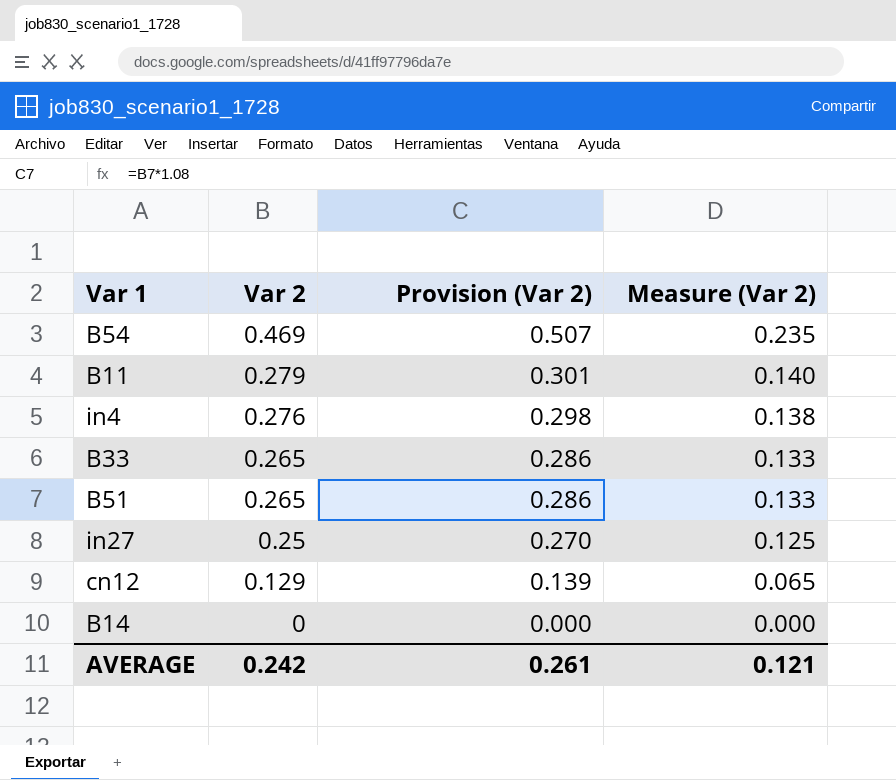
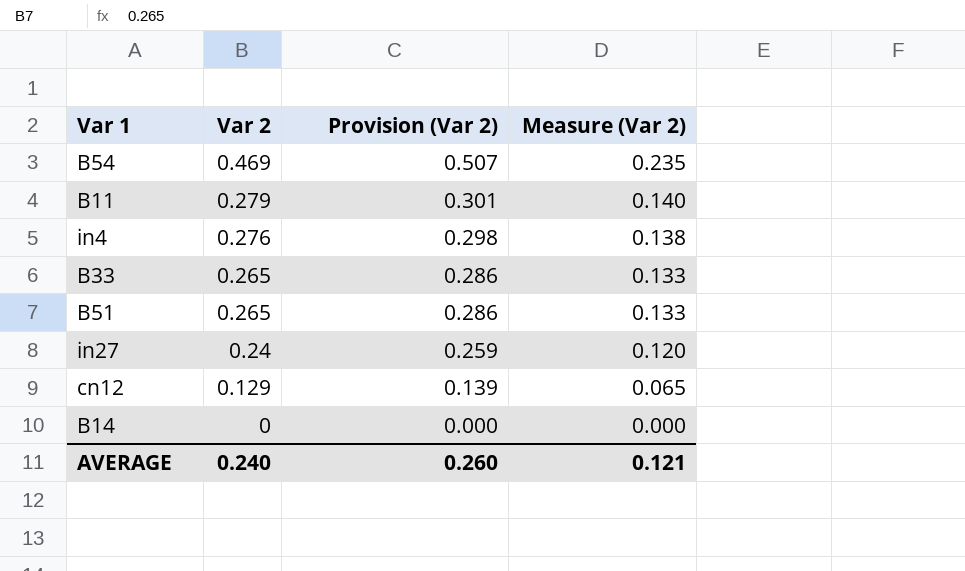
in27 | Var 2: 0.25 -> 0.24
in27 | Provision (Var 2): 0.270 -> 0.259
in27 | Measure (Var 2): 0.125 -> 0.120
AVERAGE | Var 2: 0.242 -> 0.240
AVERAGE | Provision (Var 2): 0.261 -> 0.260

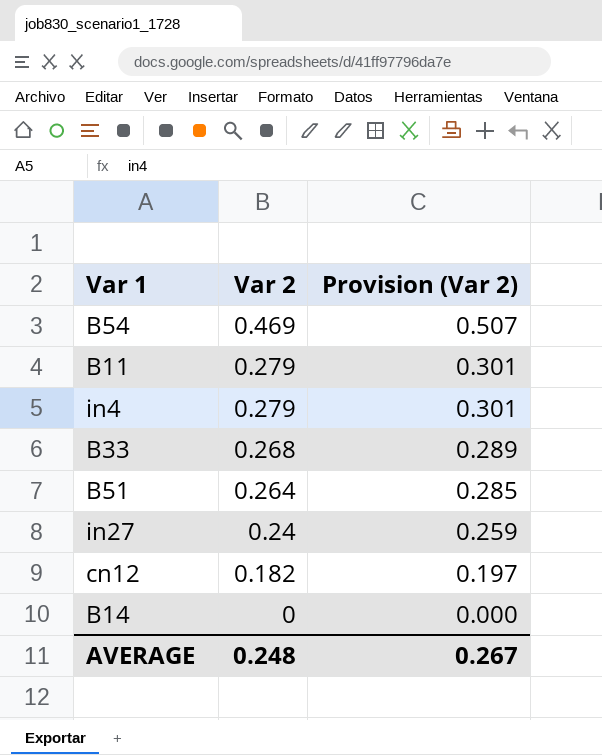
column Measure (Var 2) | formula: [Var 2] * 0.5 -> none
in4 | Var 2: 0.276 -> 0.279
in4 | Provision (Var 2): 0.298 -> 0.301
B33 | Var 2: 0.265 -> 0.268
B33 | Provision (Var 2): 0.286 -> 0.289
B51 | Var 2: 0.265 -> 0.264
B51 | Provision (Var 2): 0.286 -> 0.285
cn12 | Var 2: 0.129 -> 0.182
cn12 | Provision (Var 2): 0.139 -> 0.197
AVERAGE | Var 2: 0.240 -> 0.248
AVERAGE | Provision (Var 2): 0.260 -> 0.267

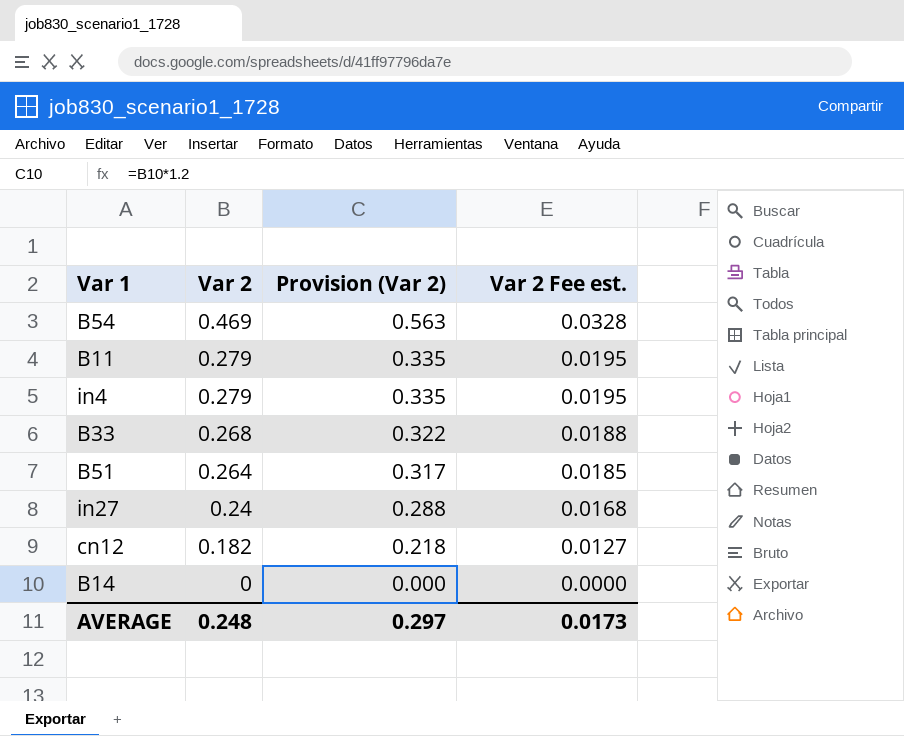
column Provision (Var 2) | formula: [Var 2] * 1.08 -> [Var 2] * 1.2
column Var 2 Fee est. | formula: none -> [Var 2] * 0.07
AVERAGE | Provision (Var 2): 0.267 -> 0.297

